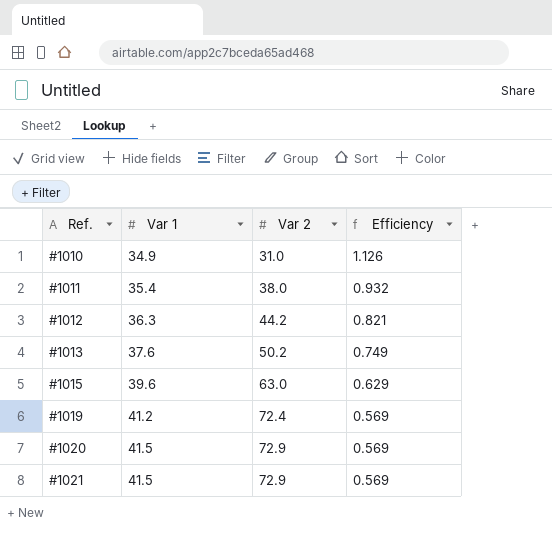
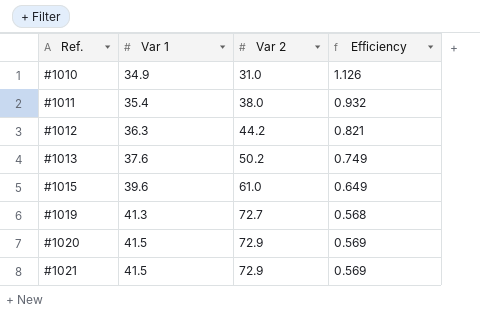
#1015 | Var 2: 63.0 -> 61.0
#1015 | Efficiency: 0.629 -> 0.649
#1019 | Var 1: 41.2 -> 41.3
#1019 | Var 2: 72.4 -> 72.7
#1019 | Efficiency: 0.569 -> 0.568

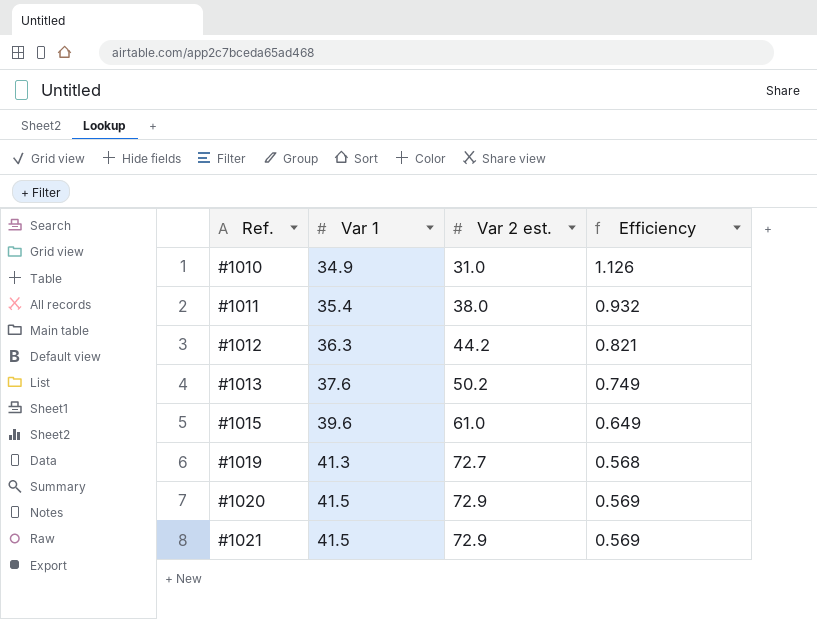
column name: Var 2 -> Var 2 est.

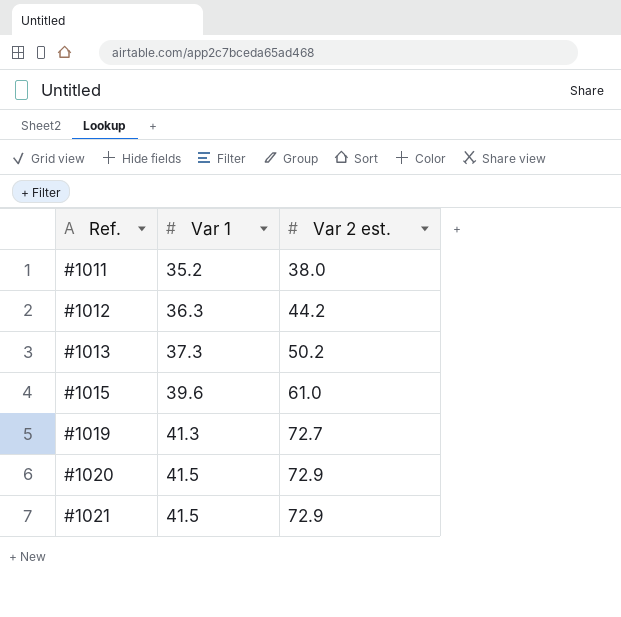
column Efficiency | formula: [Var 1] / [Var 2 est.] -> none
row #1010: 34.9 | 31.0 | 1.126 -> none
#1011 | Var 1: 35.4 -> 35.2
#1013 | Var 1: 37.6 -> 37.3

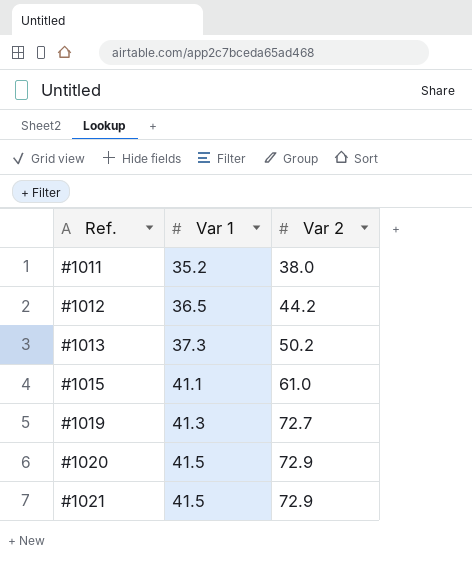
column name: Var 2 est. -> Var 2
#1012 | Var 1: 36.3 -> 36.5
#1015 | Var 1: 39.6 -> 41.1

